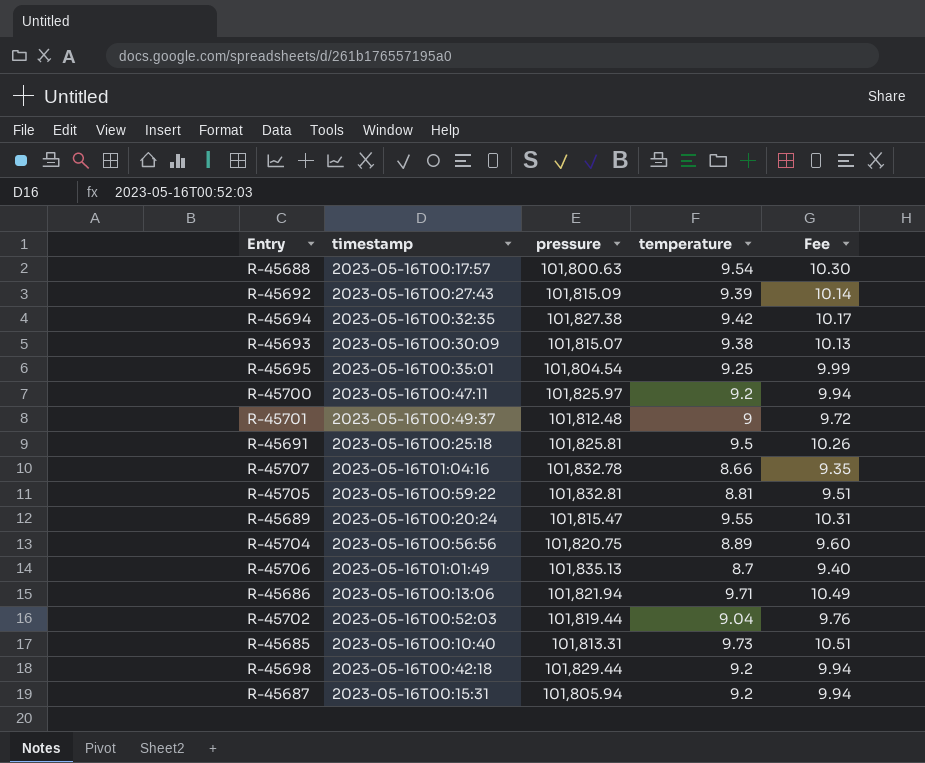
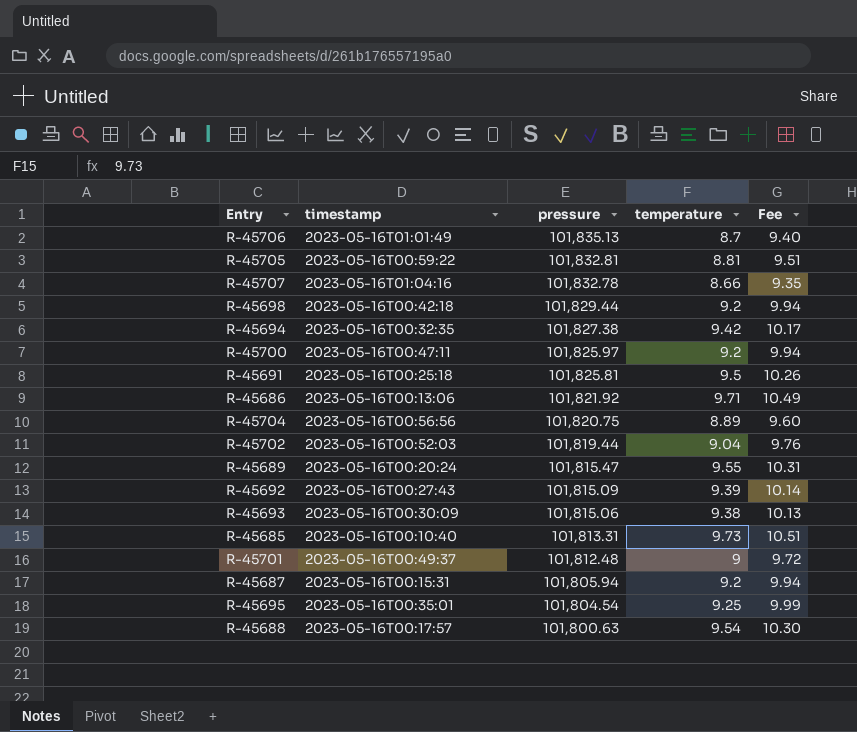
row order: none -> pressure descending
R-45686 | pressure: 101,821.94 -> 101,821.92
R-45693 | pressure: 101,815.07 -> 101,815.06

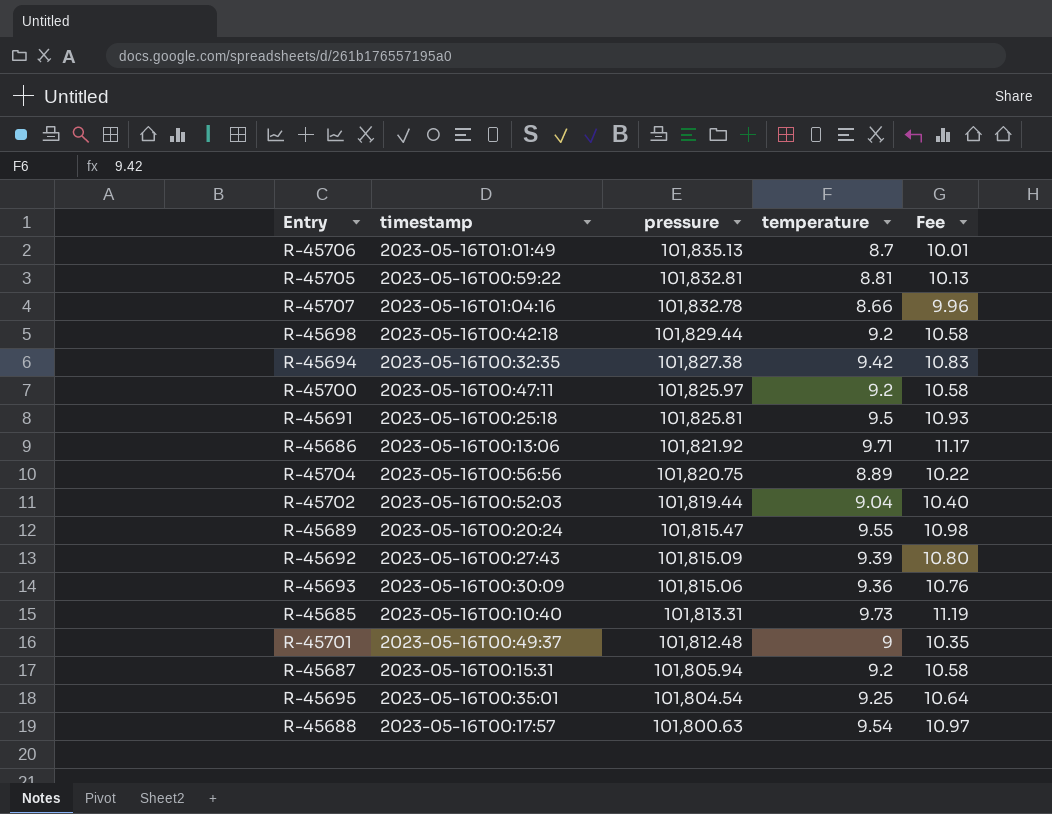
column Fee | formula: [temperature] * 1.08 -> [temperature] * 1.15
R-45693 | temperature: 9.38 -> 9.36

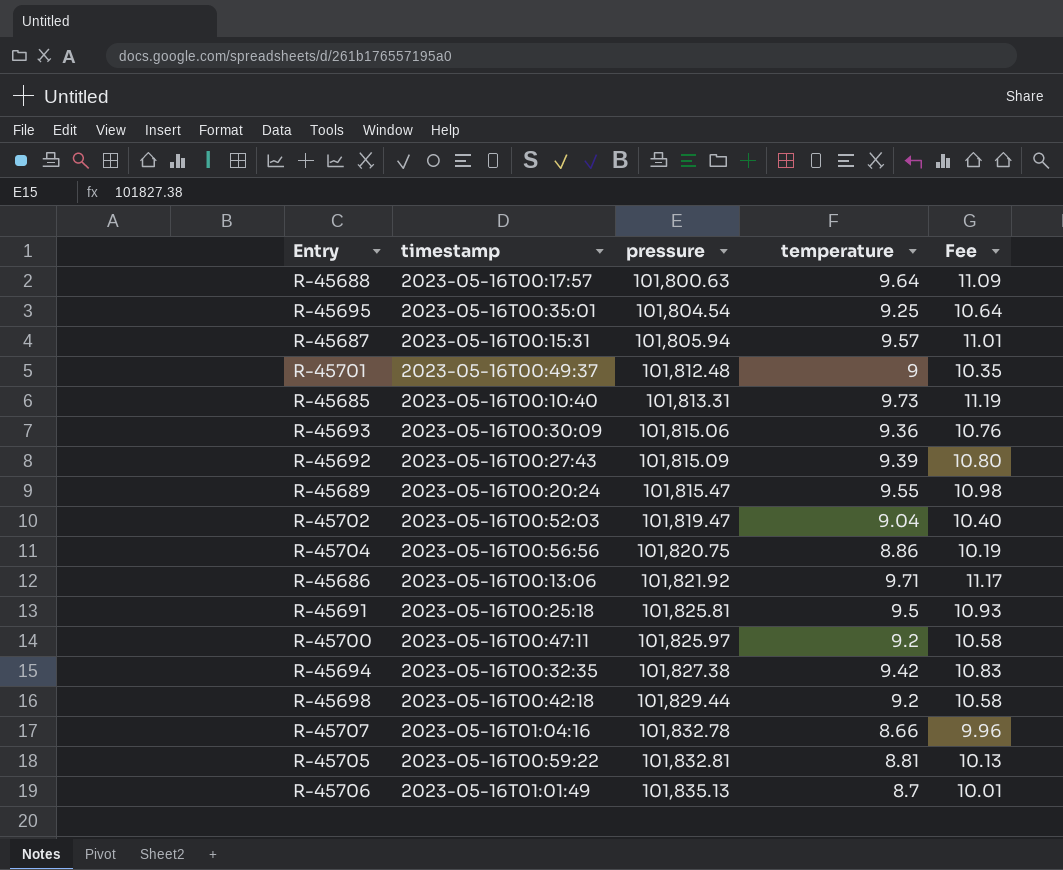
row order: pressure descending -> pressure ascending
R-45688 | temperature: 9.54 -> 9.64
R-45688 | Fee: 10.97 -> 11.09
R-45687 | temperature: 9.2 -> 9.57
R-45687 | Fee: 10.58 -> 11.01
R-45702 | pressure: 101,819.44 -> 101,819.47
R-45704 | temperature: 8.89 -> 8.86
R-45704 | Fee: 10.22 -> 10.19

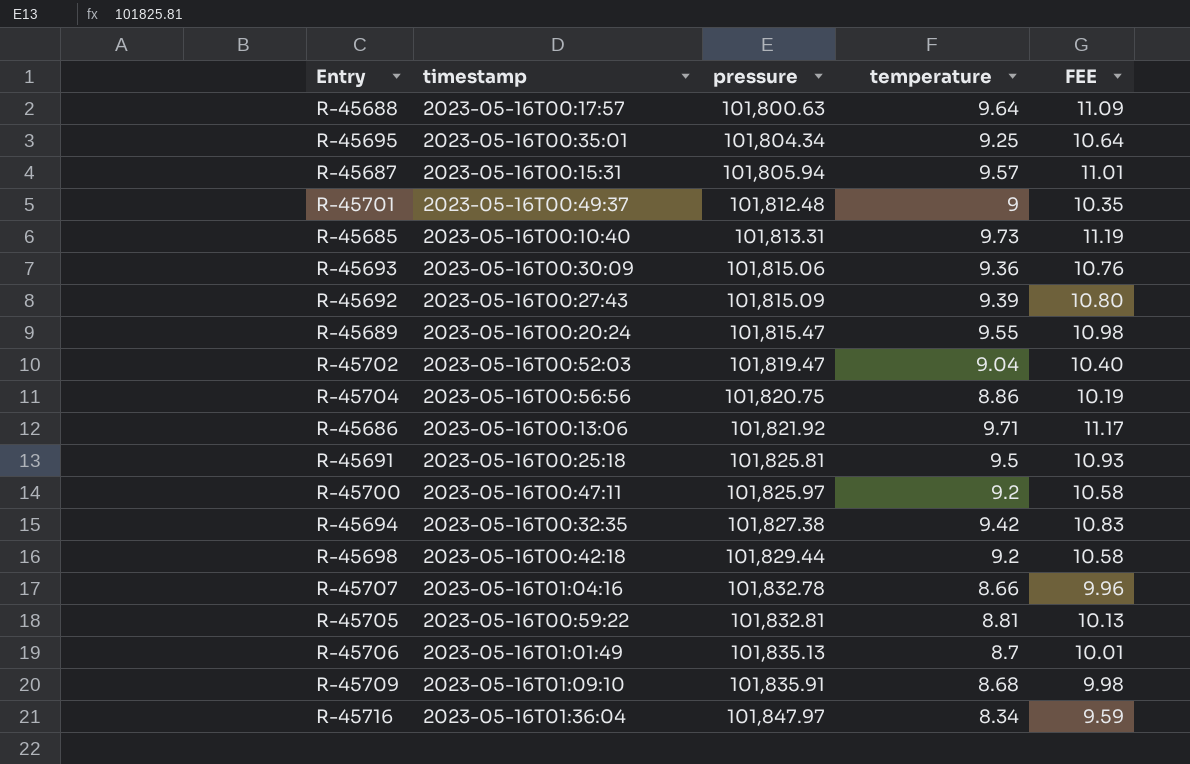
column name: Fee -> FEE
R-45695 | pressure: 101,804.54 -> 101,804.34
row R-45709: none -> 2023-05-16T01:09:10 | 101,835.91 | 8.68 | 9.98
row R-45716: none -> 2023-05-16T01:36:04 | 101,847.97 | 8.34 | 9.59

